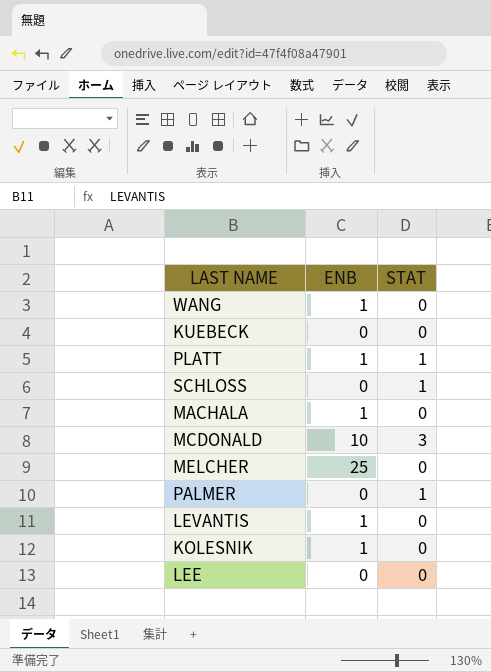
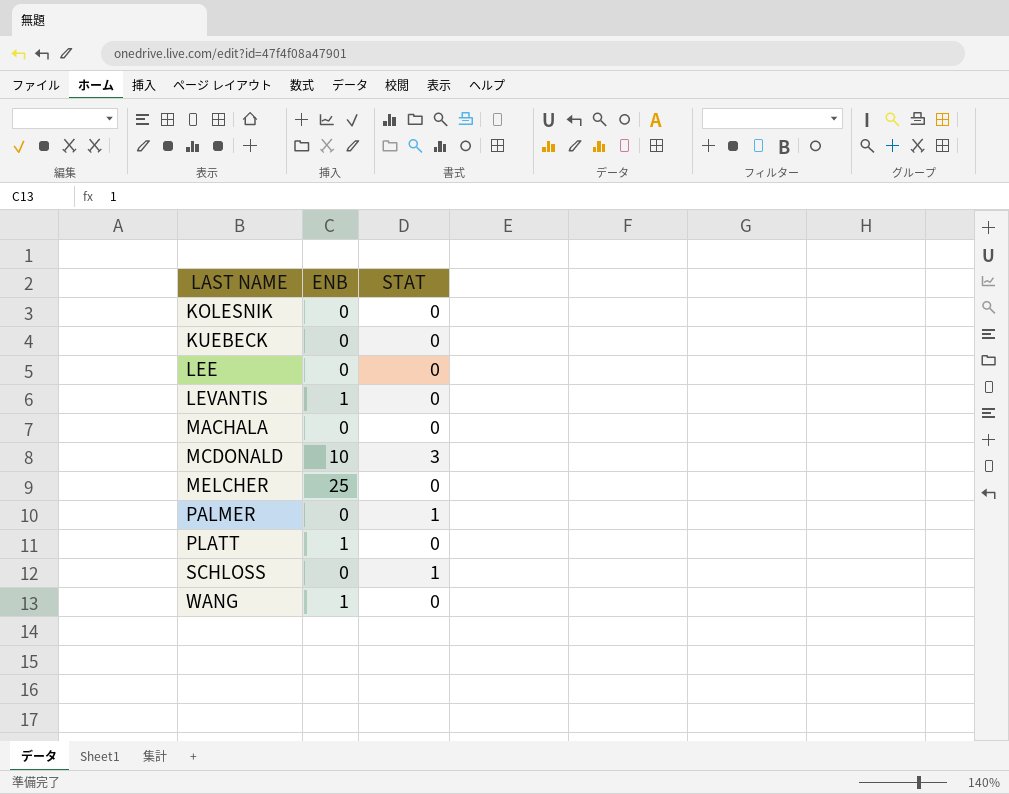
row order: none -> LAST NAME ascending
KOLESNIK | ENB: 1 -> 0
MACHALA | ENB: 1 -> 0
PLATT | STAT: 1 -> 0

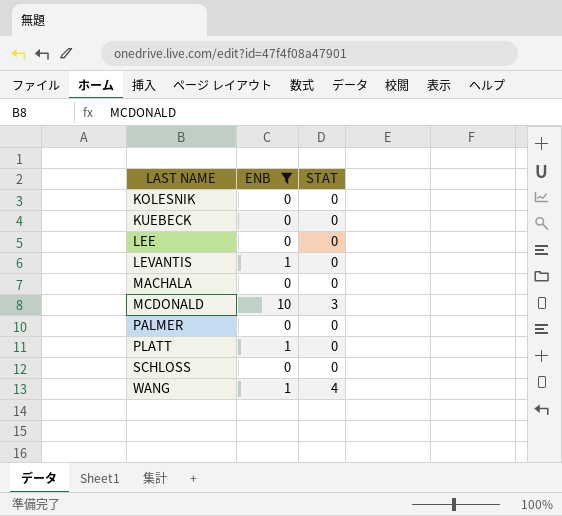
filter: none -> ENB != 25
PALMER | STAT: 1 -> 0
SCHLOSS | STAT: 1 -> 0
WANG | STAT: 0 -> 4

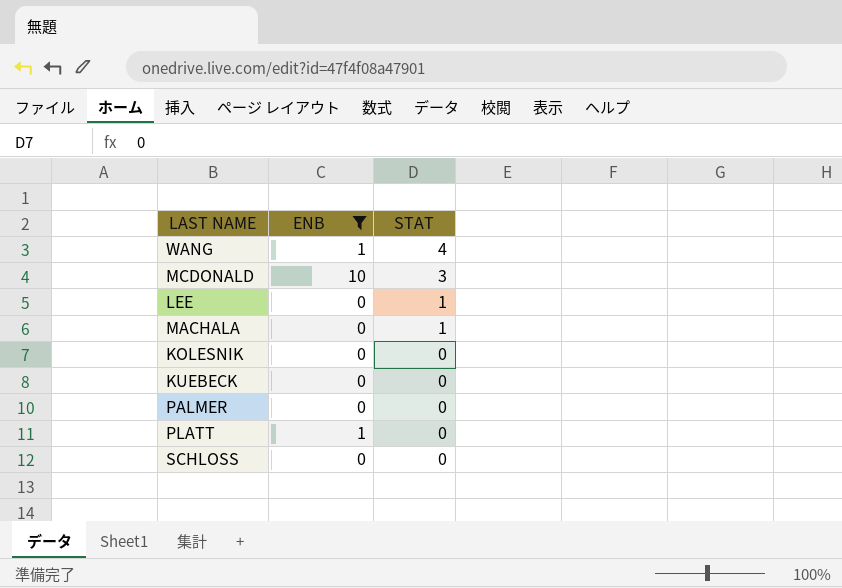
row order: LAST NAME ascending -> STAT descending
row LEVANTIS: 1 | 0 -> none
LEE | STAT: 0 -> 1
MACHALA | STAT: 0 -> 1

